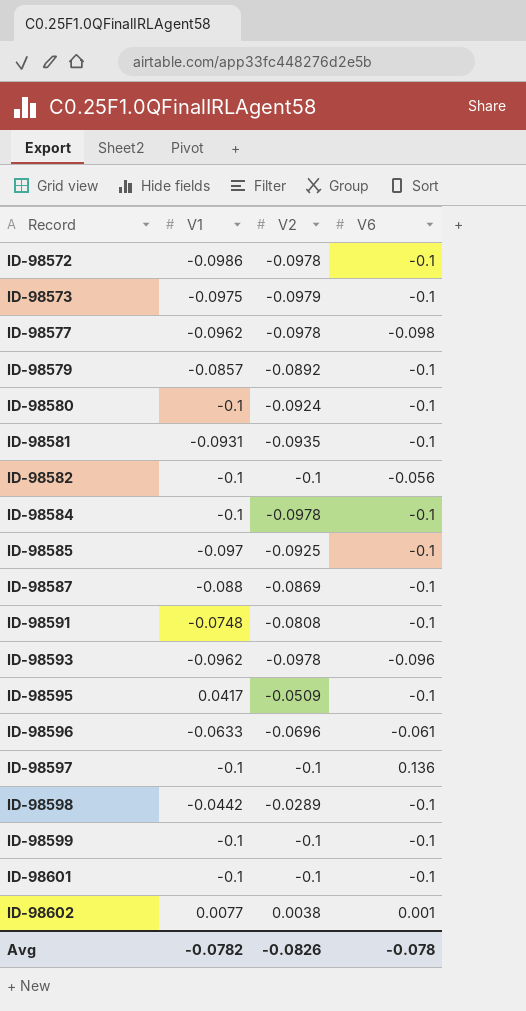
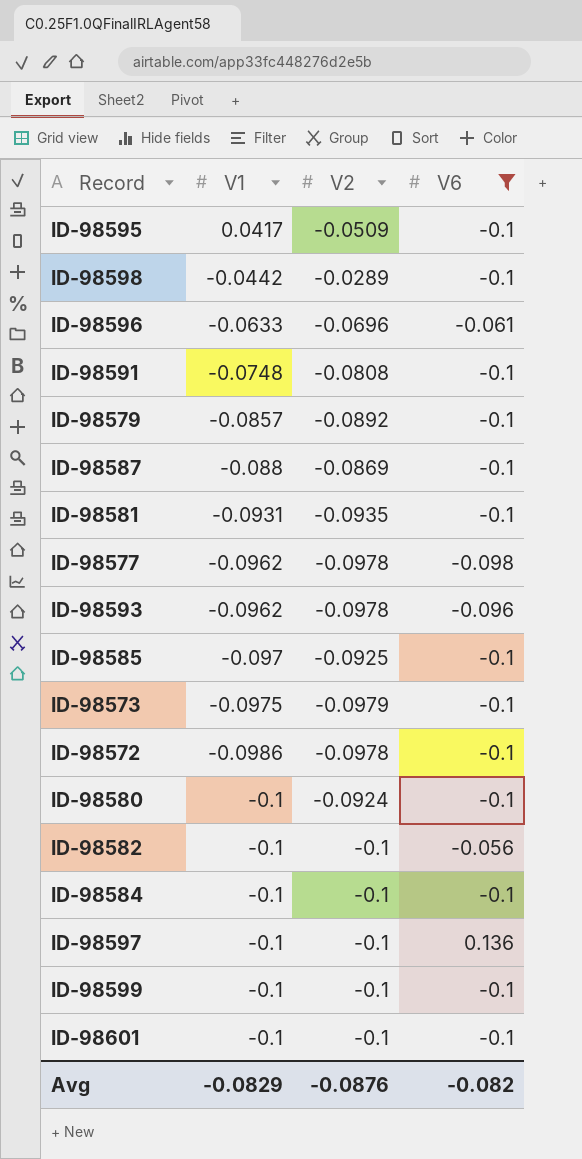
filter: none -> V6 != 0.001
row order: Record ascending -> V1 descending
ID-98584 | V2: -0.0978 -> -0.1
Avg | V1: -0.0782 -> -0.0829
Avg | V2: -0.0826 -> -0.0876
Avg | V6: -0.078 -> -0.082

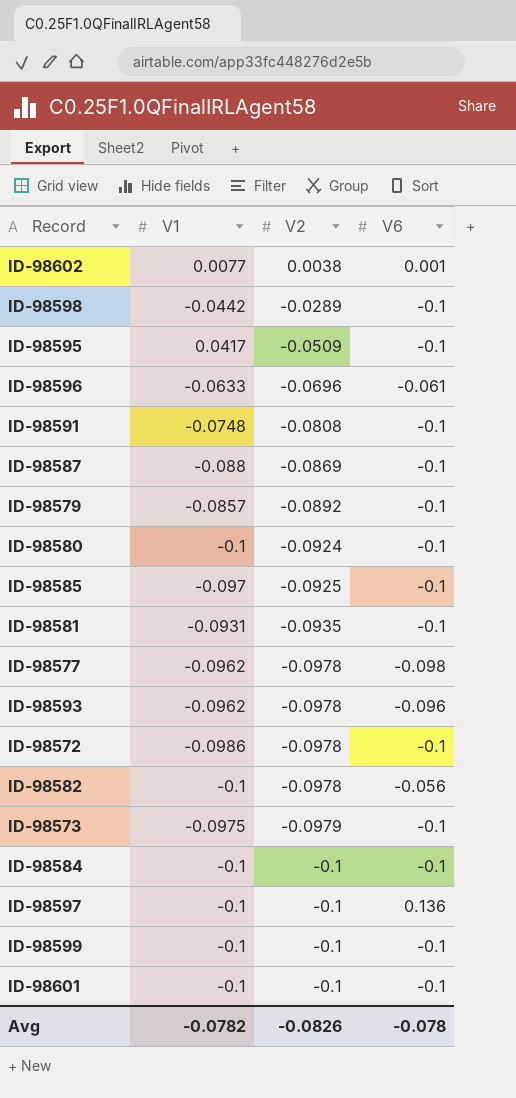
filter: V6 != 0.001 -> none
row order: V1 descending -> V2 descending
ID-98582 | V2: -0.1 -> -0.0978
Avg | V1: -0.0829 -> -0.0782
Avg | V2: -0.0876 -> -0.0826
Avg | V6: -0.082 -> -0.078

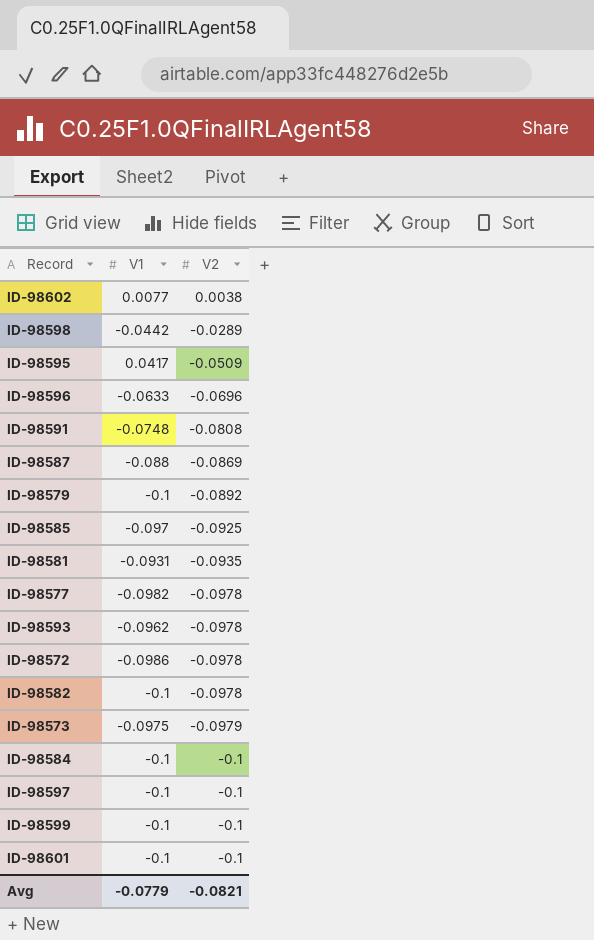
column V6 | position: 4 -> none
row ID-98580: -0.1 | -0.0924 | -0.1 -> none
ID-98579 | V1: -0.0857 -> -0.1
ID-98577 | V1: -0.0962 -> -0.0982
Avg | V1: -0.0782 -> -0.0779
Avg | V2: -0.0826 -> -0.0821

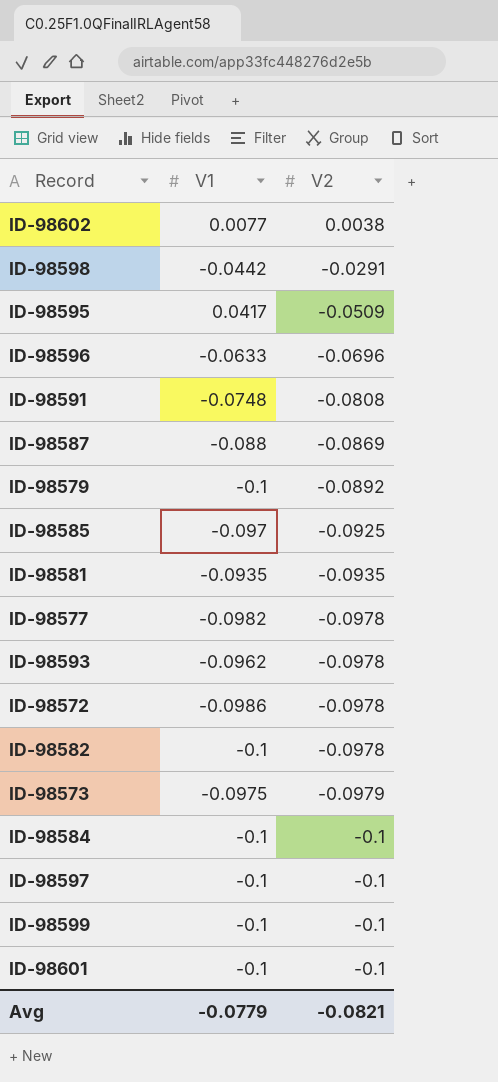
ID-98598 | V2: -0.0289 -> -0.0291
ID-98581 | V1: -0.0931 -> -0.0935

